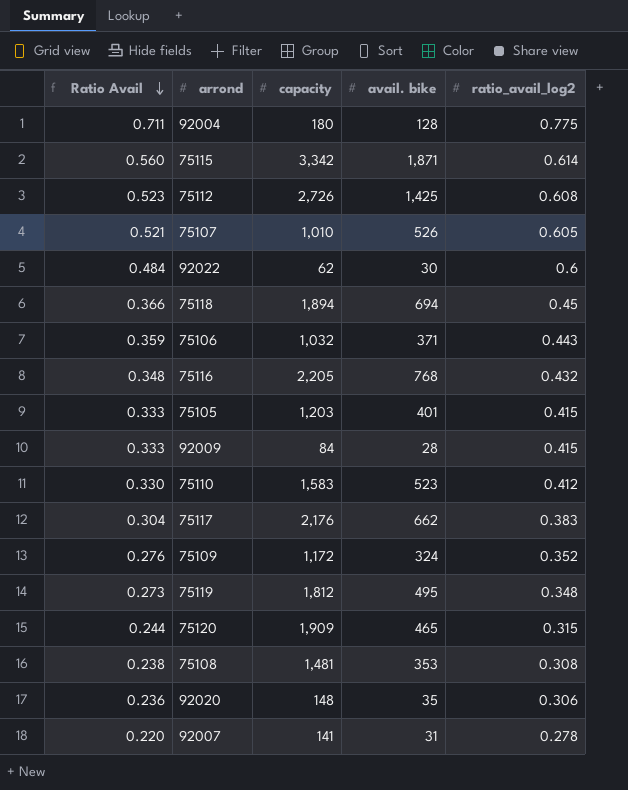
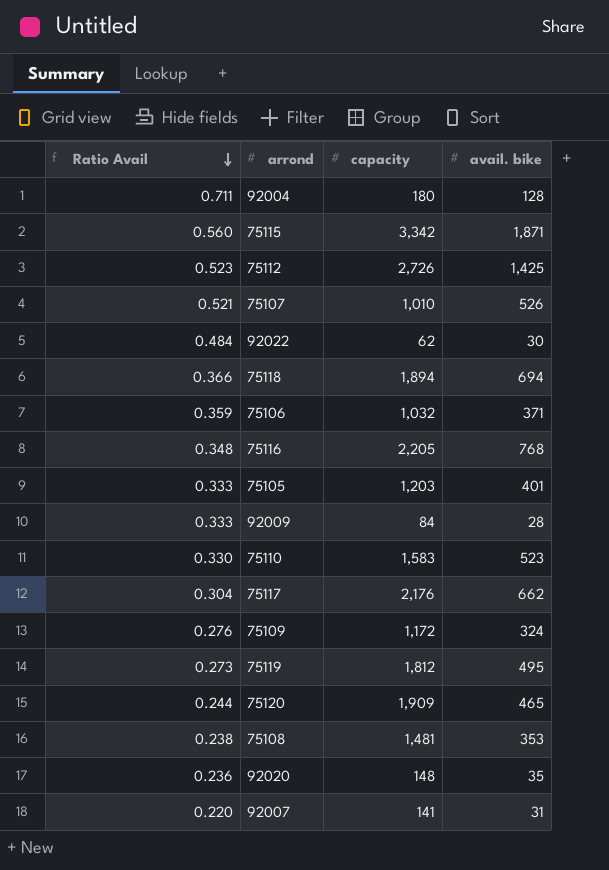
column ratio_avail_log2 | position: 5 -> none

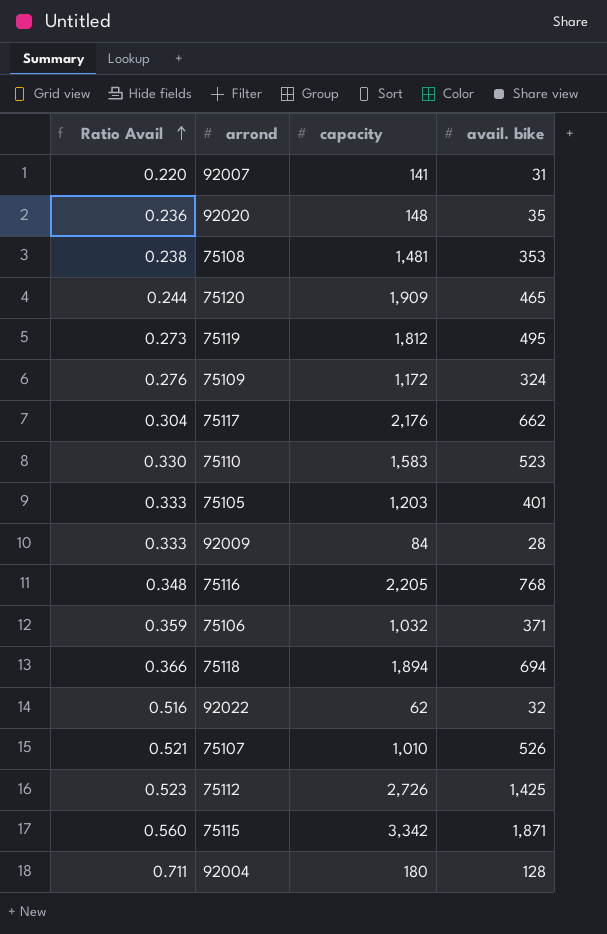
row order: Ratio Avail descending -> Ratio Avail ascending
92022 | Ratio Avail: 0.484 -> 0.516
92022 | avail. bike: 30 -> 32

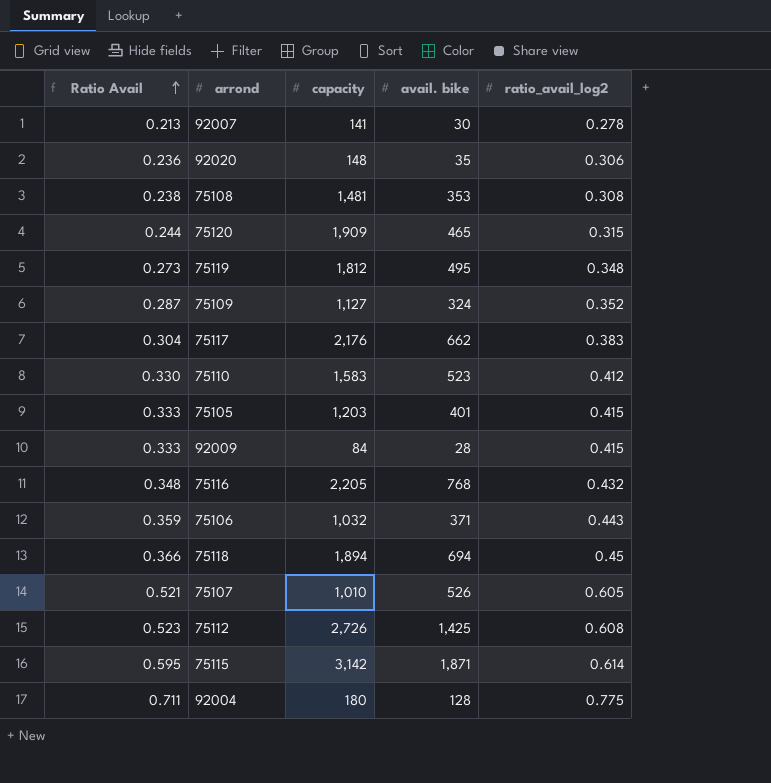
column ratio_avail_log2 | position: none -> 5
row 92022: 0.516 | 62 | 32 -> none
92007 | Ratio Avail: 0.220 -> 0.213
92007 | avail. bike: 31 -> 30
75109 | Ratio Avail: 0.276 -> 0.287
75109 | capacity: 1,172 -> 1,127
75115 | Ratio Avail: 0.560 -> 0.595
75115 | capacity: 3,342 -> 3,142

